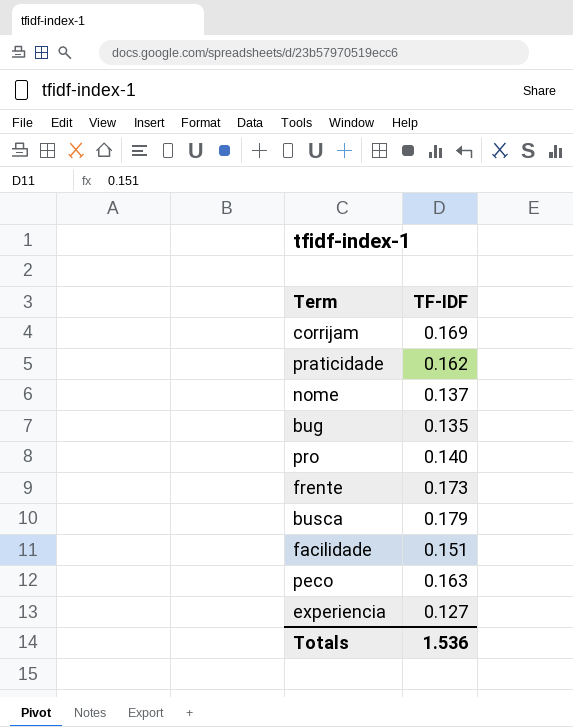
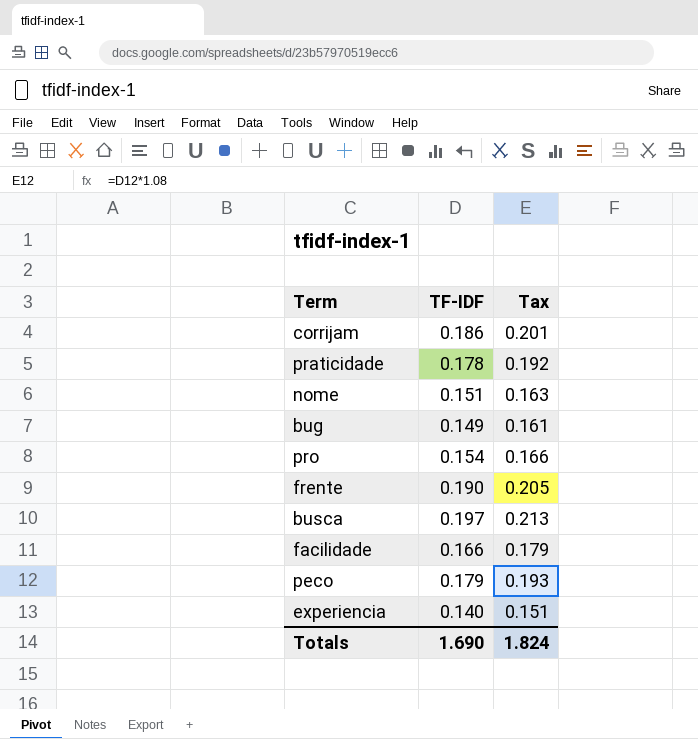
column Tax | formula: none -> [TF-IDF] * 1.08
corrijam | TF-IDF: 0.169 -> 0.186
praticidade | TF-IDF: 0.162 -> 0.178
nome | TF-IDF: 0.137 -> 0.151
bug | TF-IDF: 0.135 -> 0.149
pro | TF-IDF: 0.140 -> 0.154
frente | TF-IDF: 0.173 -> 0.190
busca | TF-IDF: 0.179 -> 0.197
facilidade | TF-IDF: 0.151 -> 0.166
peco | TF-IDF: 0.163 -> 0.179
experiencia | TF-IDF: 0.127 -> 0.140
Totals | TF-IDF: 1.536 -> 1.690

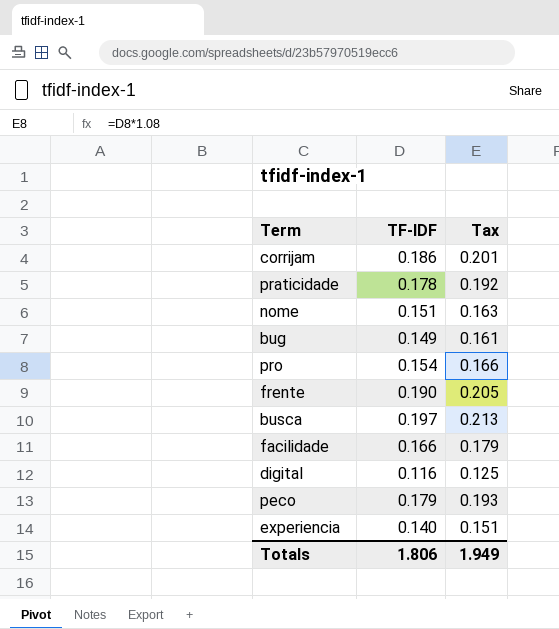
row digital: none -> 0.116 | 0.125
Totals | TF-IDF: 1.690 -> 1.806
Totals | Tax: 1.824 -> 1.949

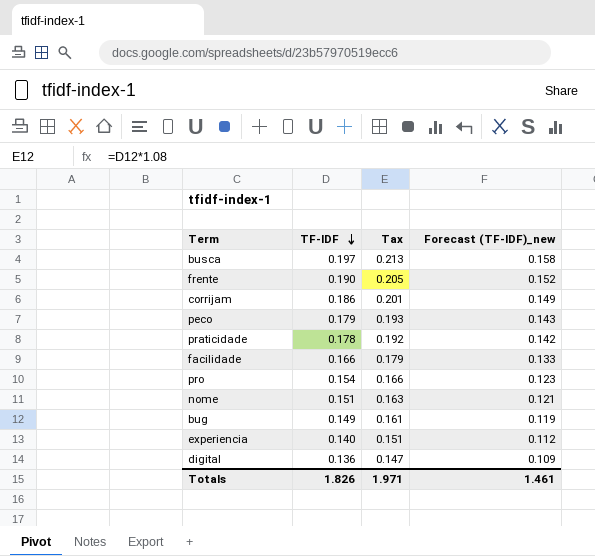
row order: none -> TF-IDF descending
column Forecast (TF-IDF)_new | formula: none -> [TF-IDF] * 0.8
digital | TF-IDF: 0.116 -> 0.136
digital | Tax: 0.125 -> 0.147
Totals | TF-IDF: 1.806 -> 1.826
Totals | Tax: 1.949 -> 1.971

